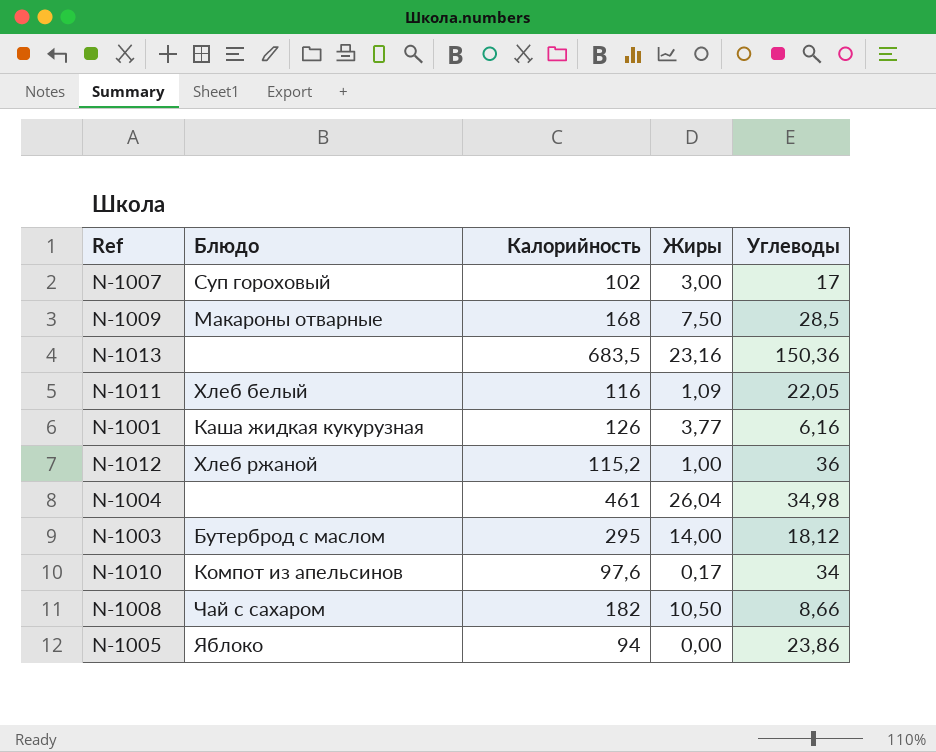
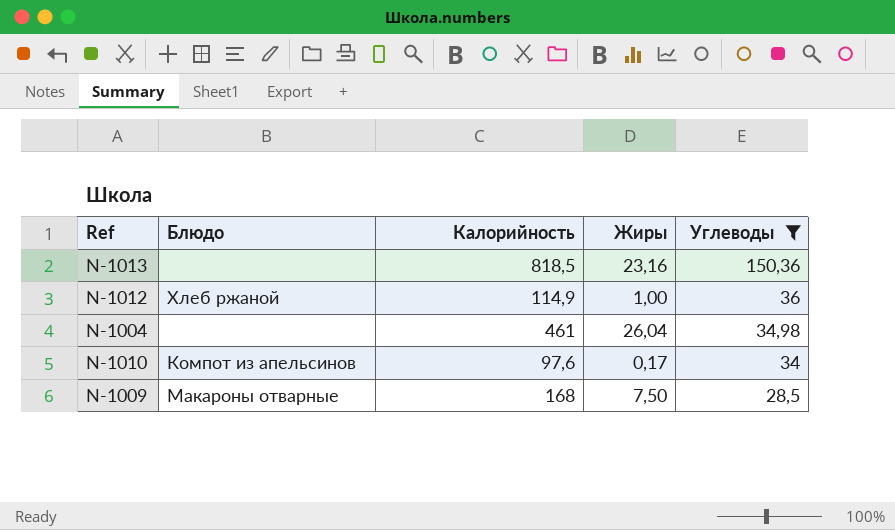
filter: none -> Углеводы >= 28,5
row order: none -> Углеводы descending
N-1013 | Калорийность: 683,5 -> 818,5
N-1012 | Калорийность: 115,2 -> 114,9

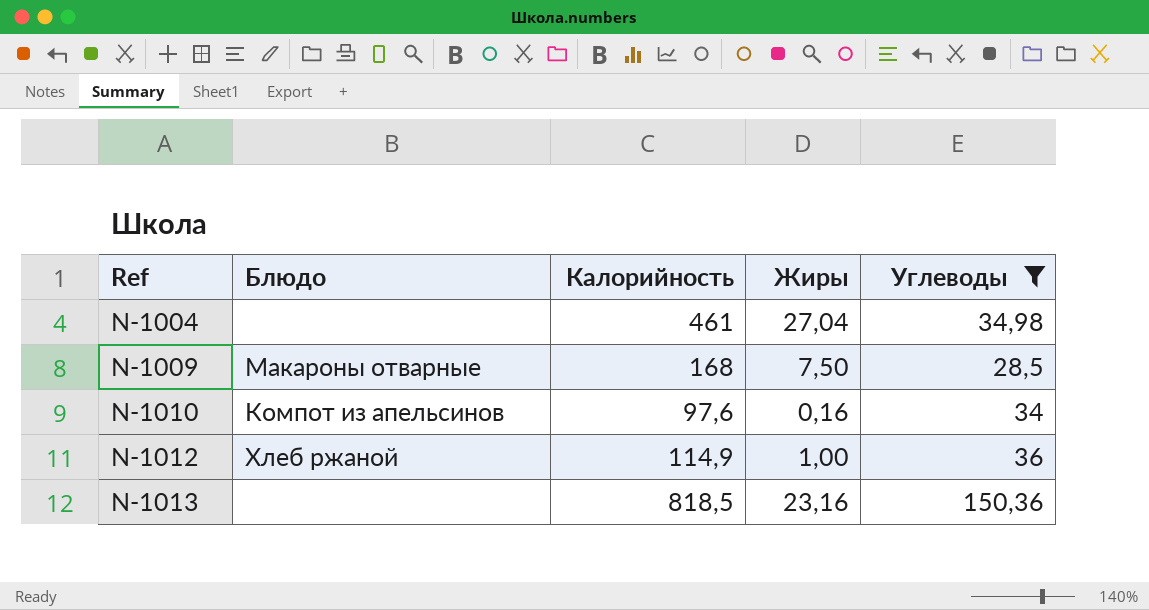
row order: Углеводы descending -> Ref ascending
N-1004 | Жиры: 26,04 -> 27,04
N-1010 | Жиры: 0,17 -> 0,16

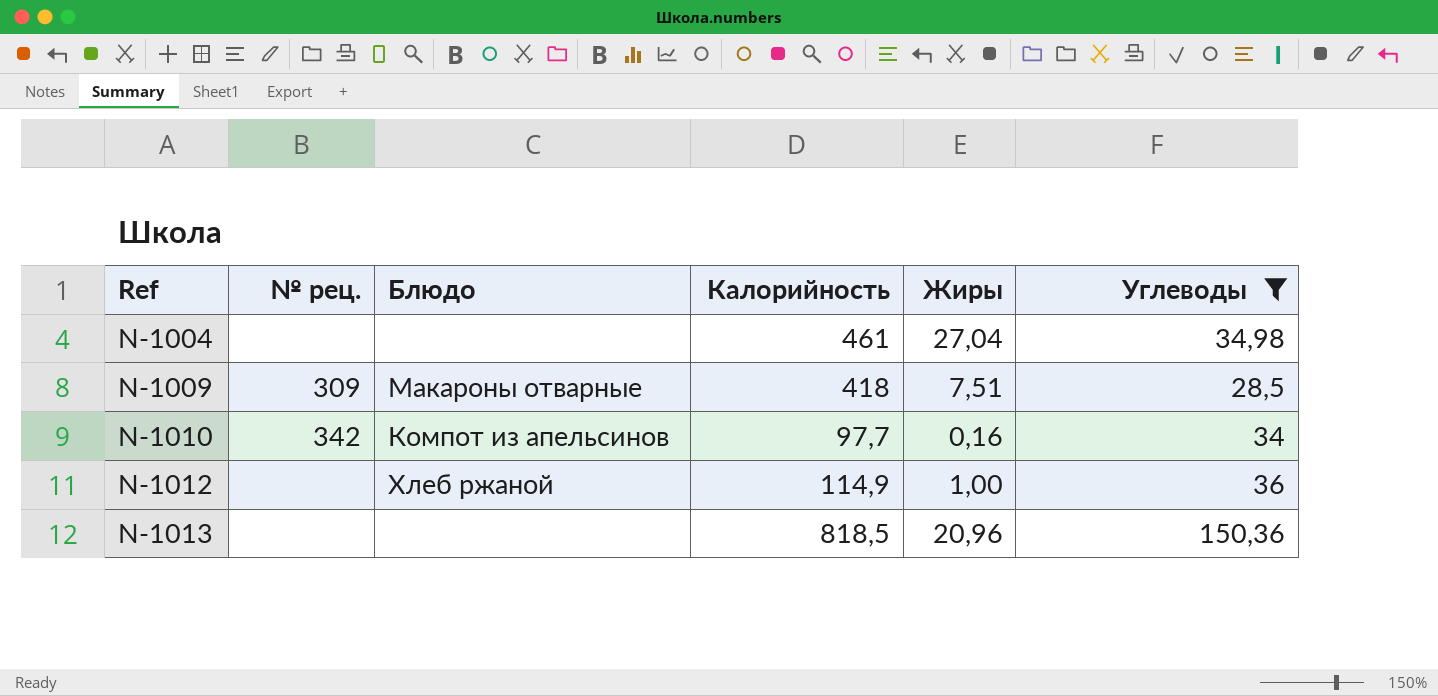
column № рец. | position: none -> 2
N-1009 | Калорийность: 168 -> 418
N-1009 | Жиры: 7,50 -> 7,51
N-1010 | Калорийность: 97,6 -> 97,7
N-1013 | Жиры: 23,16 -> 20,96

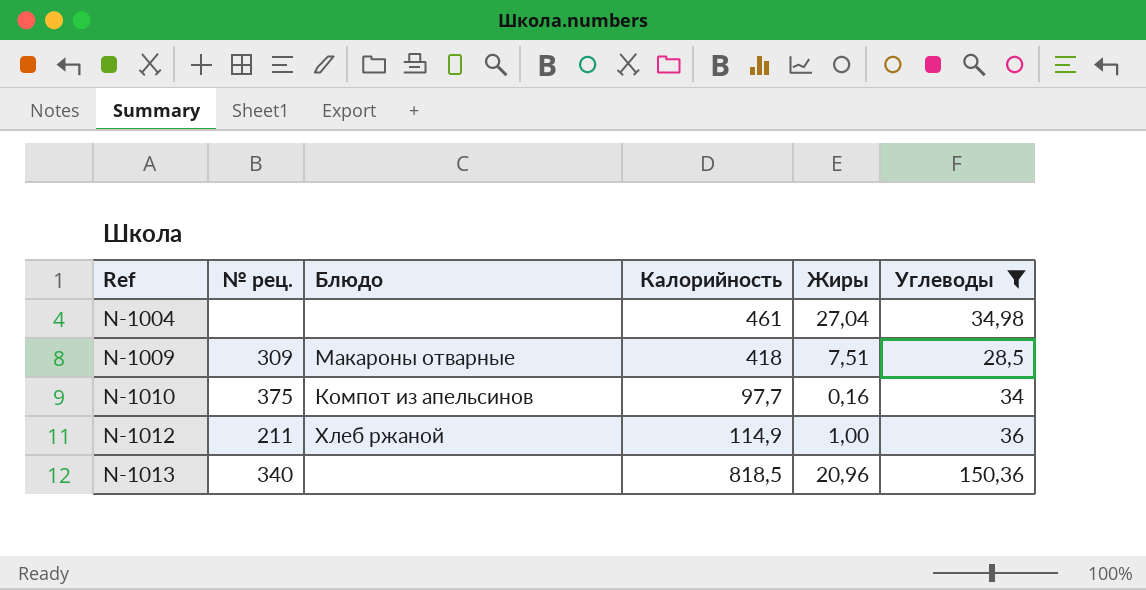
N-1010 | № рец.: 342 -> 375
N-1012 | № рец.: none -> 211
N-1013 | № рец.: none -> 340

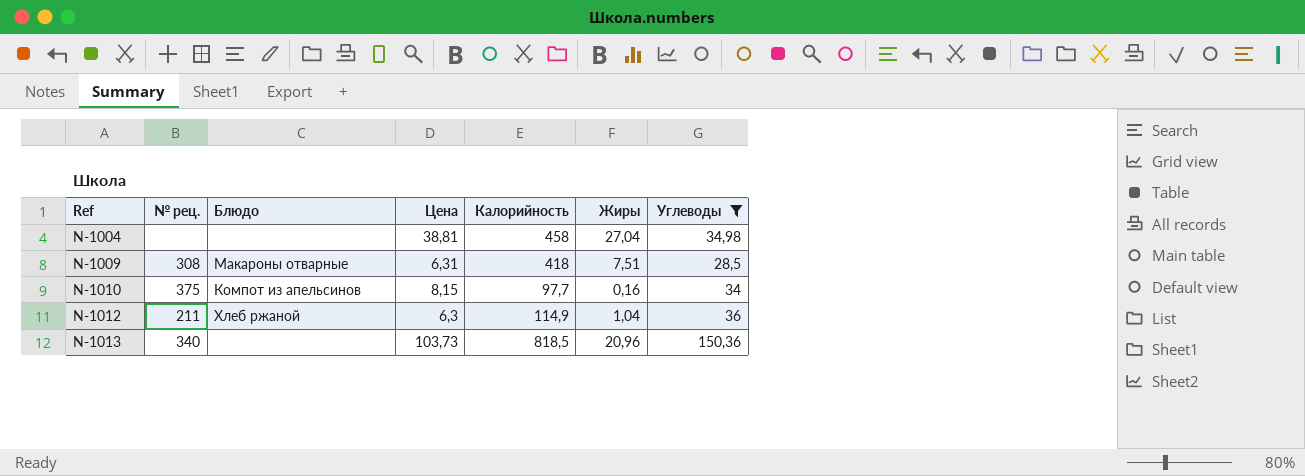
column Цена | position: none -> 4
N-1004 | Калорийность: 461 -> 458
N-1009 | № рец.: 309 -> 308
N-1012 | Жиры: 1,00 -> 1,04

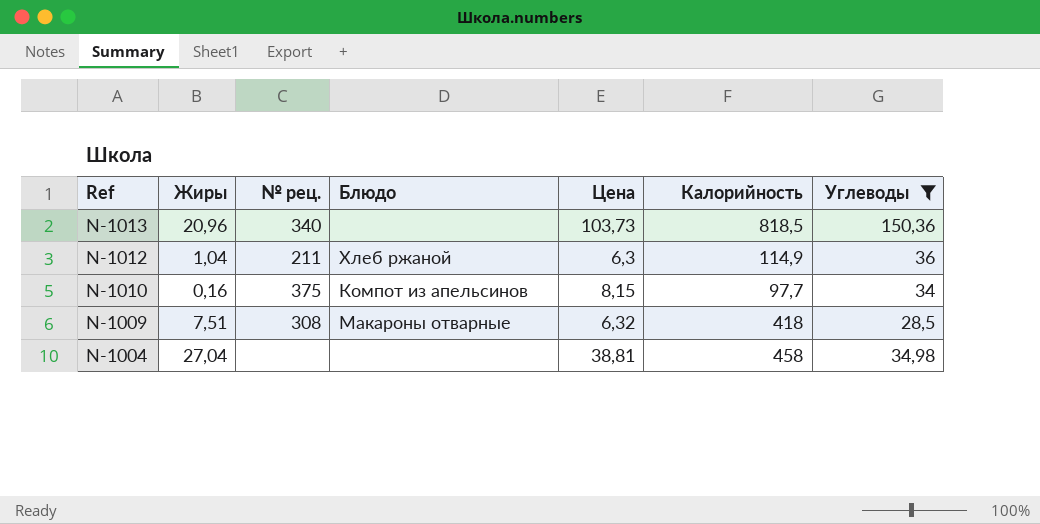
row order: Ref ascending -> Ref descending
column Жиры | position: 6 -> 2
N-1009 | Цена: 6,31 -> 6,32

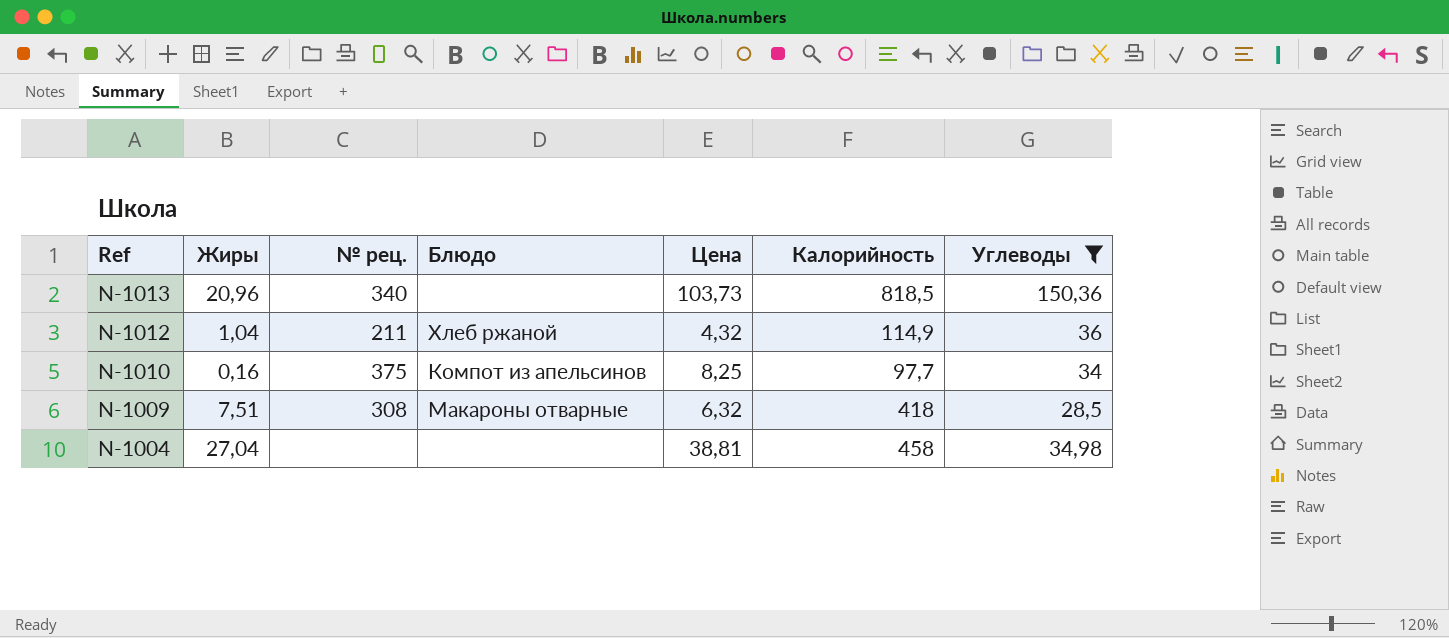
N-1012 | Цена: 6,3 -> 4,32
N-1010 | Цена: 8,15 -> 8,25

